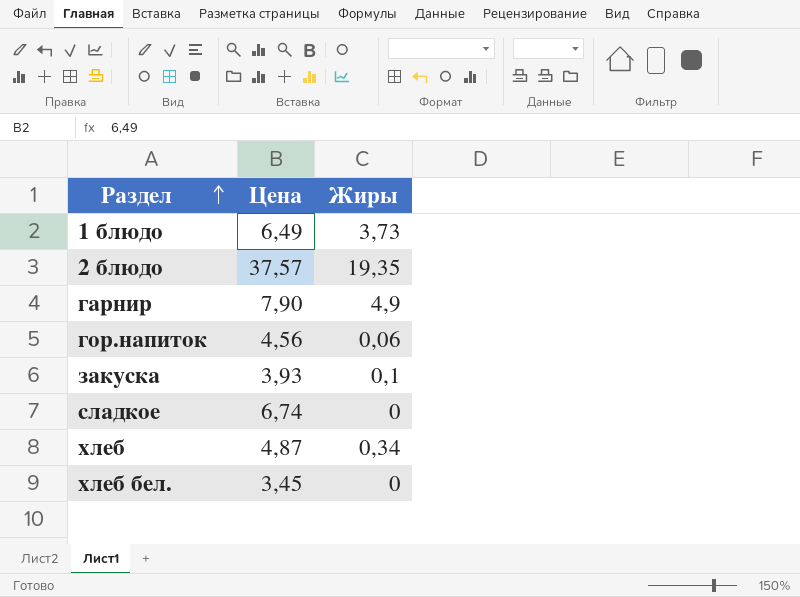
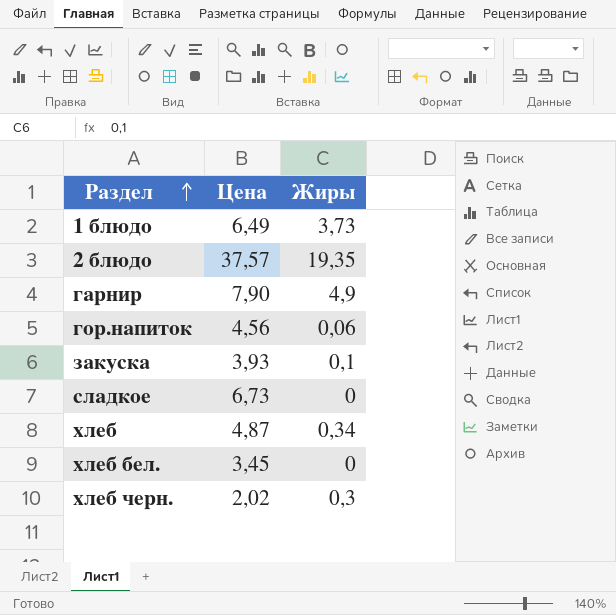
сладкое | Цена: 6,74 -> 6,73
row хлеб черн.: none -> 2,02 | 0,3

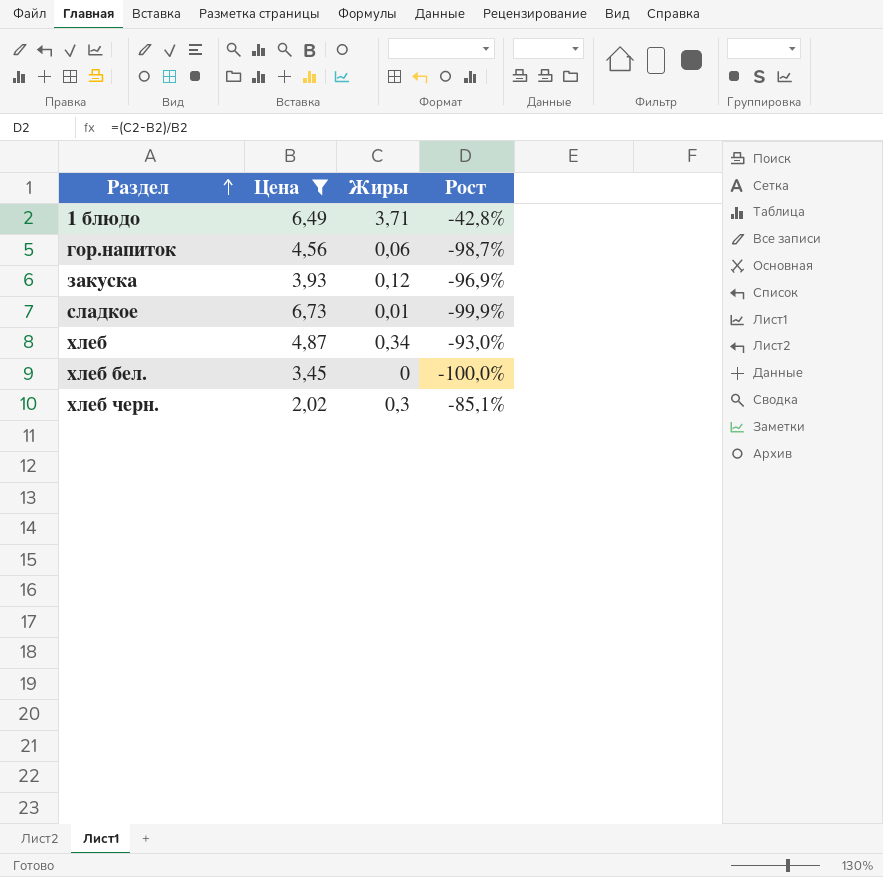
filter: none -> Цена <= 6,73
column Рост | formula: none -> ([Жиры] - [Цена]) / [Цена]
1 блюдо | Жиры: 3,73 -> 3,71
закуска | Жиры: 0,1 -> 0,12
сладкое | Жиры: 0 -> 0,01

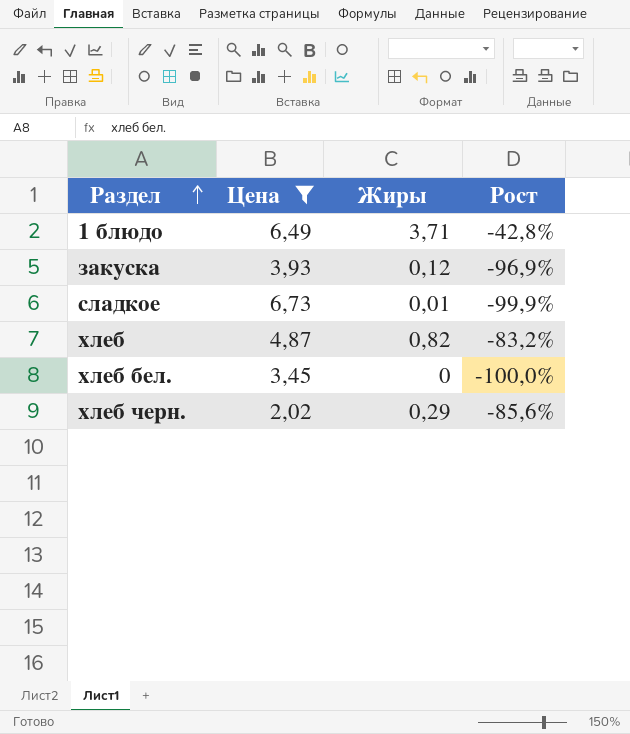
row гор.напиток: 4,56 | 0,06 | -98,7% -> none
хлеб | Жиры: 0,34 -> 0,82
хлеб | Рост: -93,0% -> -83,2%
хлеб черн. | Жиры: 0,3 -> 0,29
хлеб черн. | Рост: -85,1% -> -85,6%

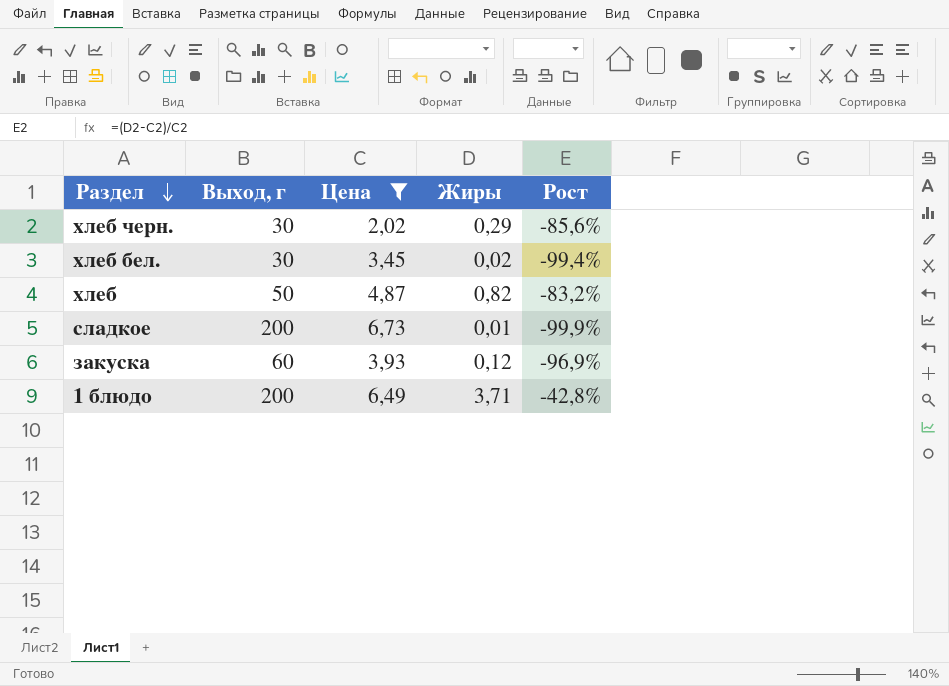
row order: Раздел ascending -> Раздел descending
column Выход, г | position: none -> 2
хлеб бел. | Жиры: 0 -> 0,02
хлеб бел. | Рост: -100,0% -> -99,4%

